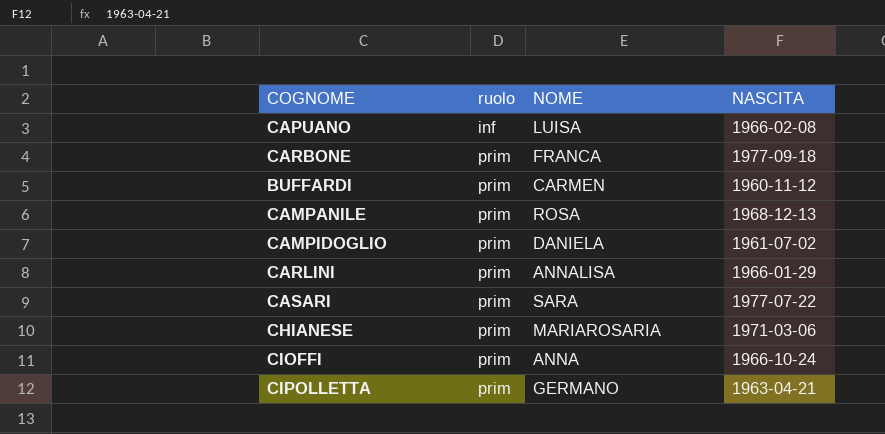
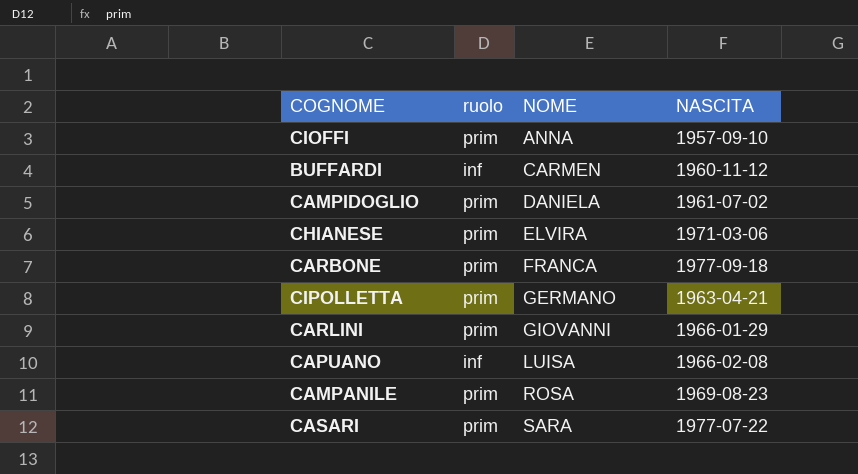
row order: ruolo ascending -> NOME ascending
CIOFFI | NASCITA: 1966-10-24 -> 1957-09-10
BUFFARDI | ruolo: prim -> inf
CHIANESE | NOME: MARIAROSARIA -> ELVIRA
CARLINI | NOME: ANNALISA -> GIOVANNI
CAMPANILE | NASCITA: 1968-12-13 -> 1969-08-23

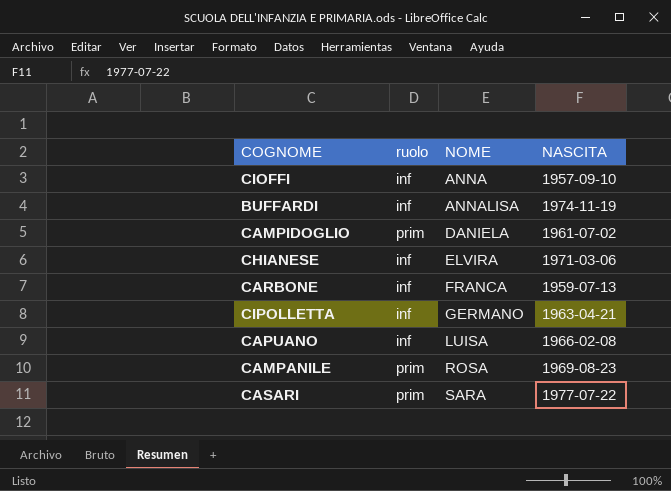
row CARLINI: prim | GIOVANNI | 1966-01-29 -> none
CIOFFI | ruolo: prim -> inf
BUFFARDI | NOME: CARMEN -> ANNALISA
BUFFARDI | NASCITA: 1960-11-12 -> 1974-11-19
CHIANESE | ruolo: prim -> inf
CARBONE | ruolo: prim -> inf
CARBONE | NASCITA: 1977-09-18 -> 1959-07-13
CIPOLLETTA | ruolo: prim -> inf

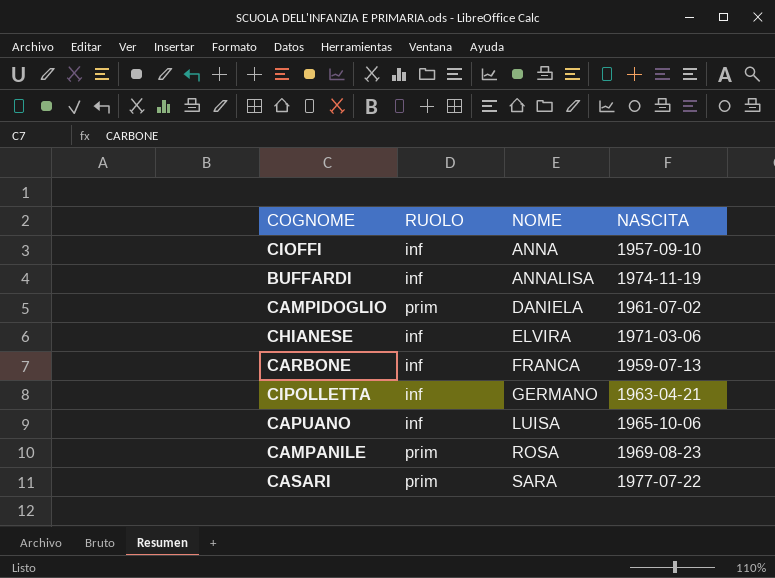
column name: ruolo -> RUOLO
CAPUANO | NASCITA: 1966-02-08 -> 1965-10-06

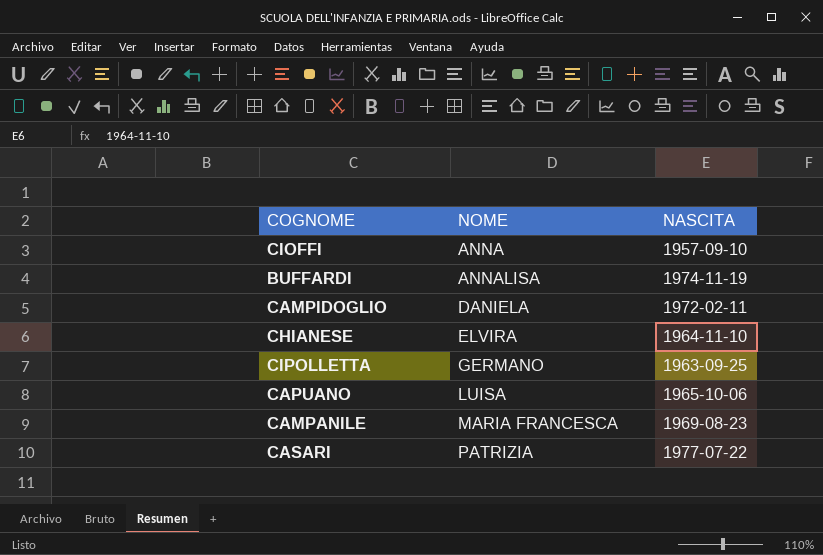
column RUOLO | position: 2 -> none
row CARBONE: inf | FRANCA | 1959-07-13 -> none
CAMPIDOGLIO | NASCITA: 1961-07-02 -> 1972-02-11
CHIANESE | NASCITA: 1971-03-06 -> 1964-11-10
CIPOLLETTA | NASCITA: 1963-04-21 -> 1963-09-25
CAMPANILE | NOME: ROSA -> MARIA FRANCESCA
CASARI | NOME: SARA -> PATRIZIA

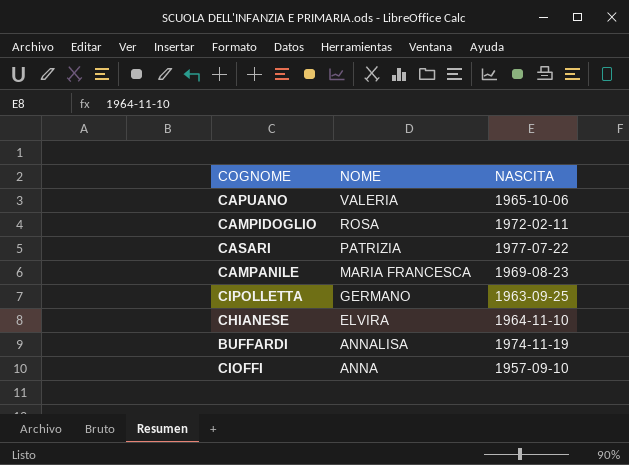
row order: NOME ascending -> NOME descending
CAPUANO | NOME: LUISA -> VALERIA
CAMPIDOGLIO | NOME: DANIELA -> ROSA

